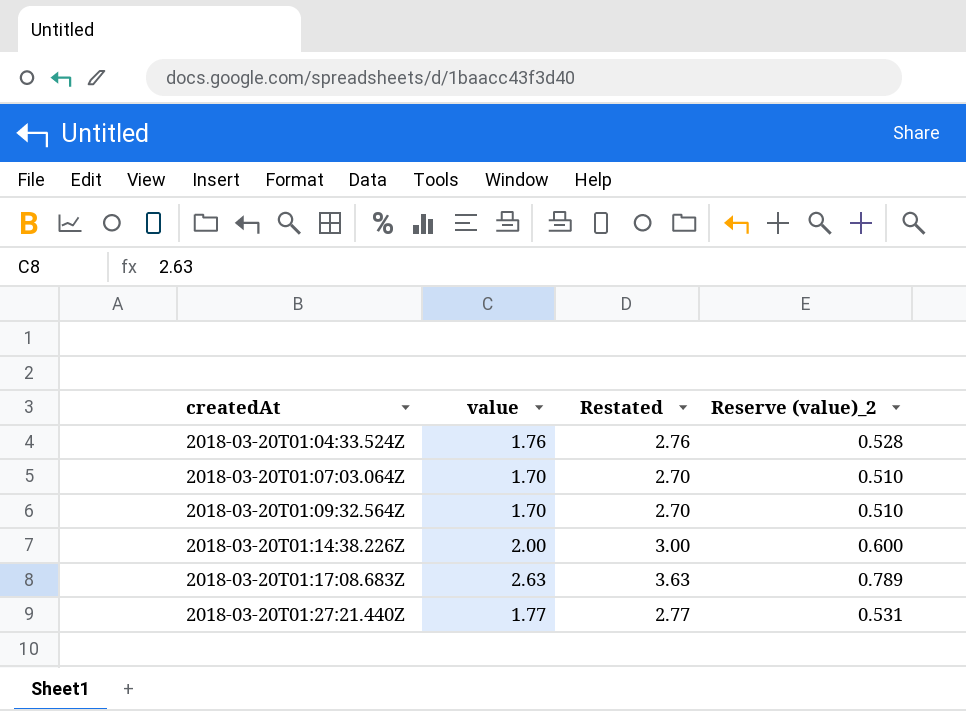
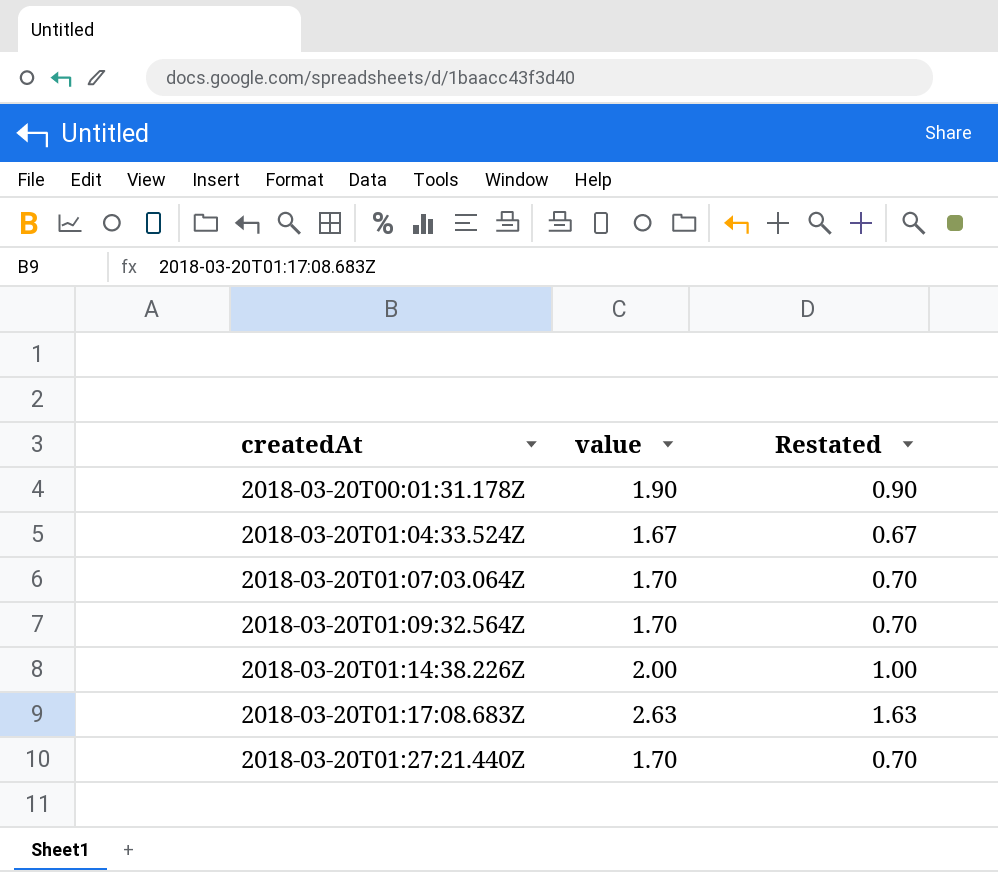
column Reserve (value)_2 | formula: [value] * 0.3 -> none
column Restated | formula: [value] + 1 -> [value] - 1
row 2018-03-20T00:01:31.178Z: none -> 1.90 | 0.90
2018-03-20T01:04:33.524Z | value: 1.76 -> 1.67
2018-03-20T01:27:21.440Z | value: 1.77 -> 1.70

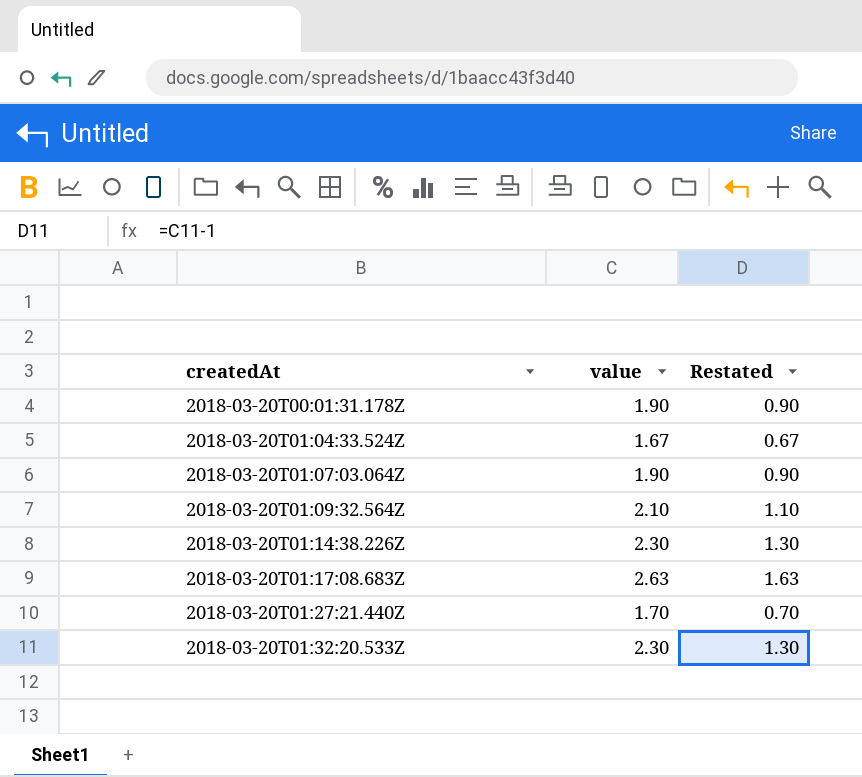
2018-03-20T01:07:03.064Z | value: 1.70 -> 1.90
2018-03-20T01:07:03.064Z | Restated: 0.70 -> 0.90
2018-03-20T01:09:32.564Z | value: 1.70 -> 2.10
2018-03-20T01:09:32.564Z | Restated: 0.70 -> 1.10
2018-03-20T01:14:38.226Z | value: 2.00 -> 2.30
2018-03-20T01:14:38.226Z | Restated: 1.00 -> 1.30
row 2018-03-20T01:32:20.533Z: none -> 2.30 | 1.30

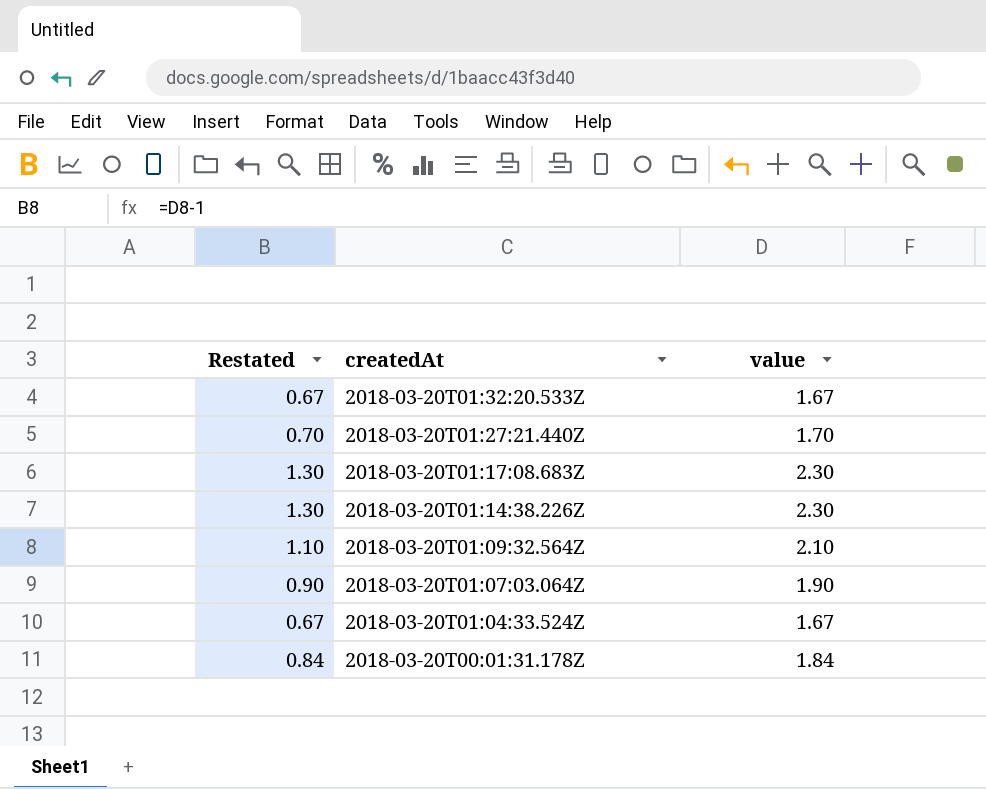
row order: createdAt ascending -> createdAt descending
column Restated | position: 3 -> 1
2018-03-20T01:32:20.533Z | Restated: 1.30 -> 0.67
2018-03-20T01:32:20.533Z | value: 2.30 -> 1.67
2018-03-20T01:17:08.683Z | Restated: 1.63 -> 1.30
2018-03-20T01:17:08.683Z | value: 2.63 -> 2.30
2018-03-20T00:01:31.178Z | Restated: 0.90 -> 0.84
2018-03-20T00:01:31.178Z | value: 1.90 -> 1.84

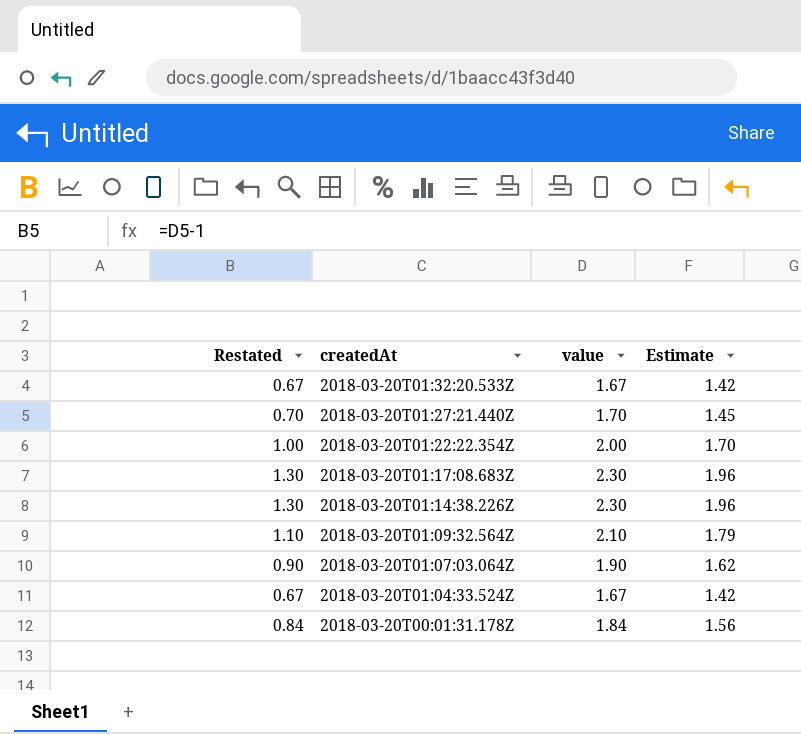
column Estimate | formula: none -> [value] * 0.85
row 2018-03-20T01:22:22.354Z: none -> 1.00 | 2.00 | 1.70

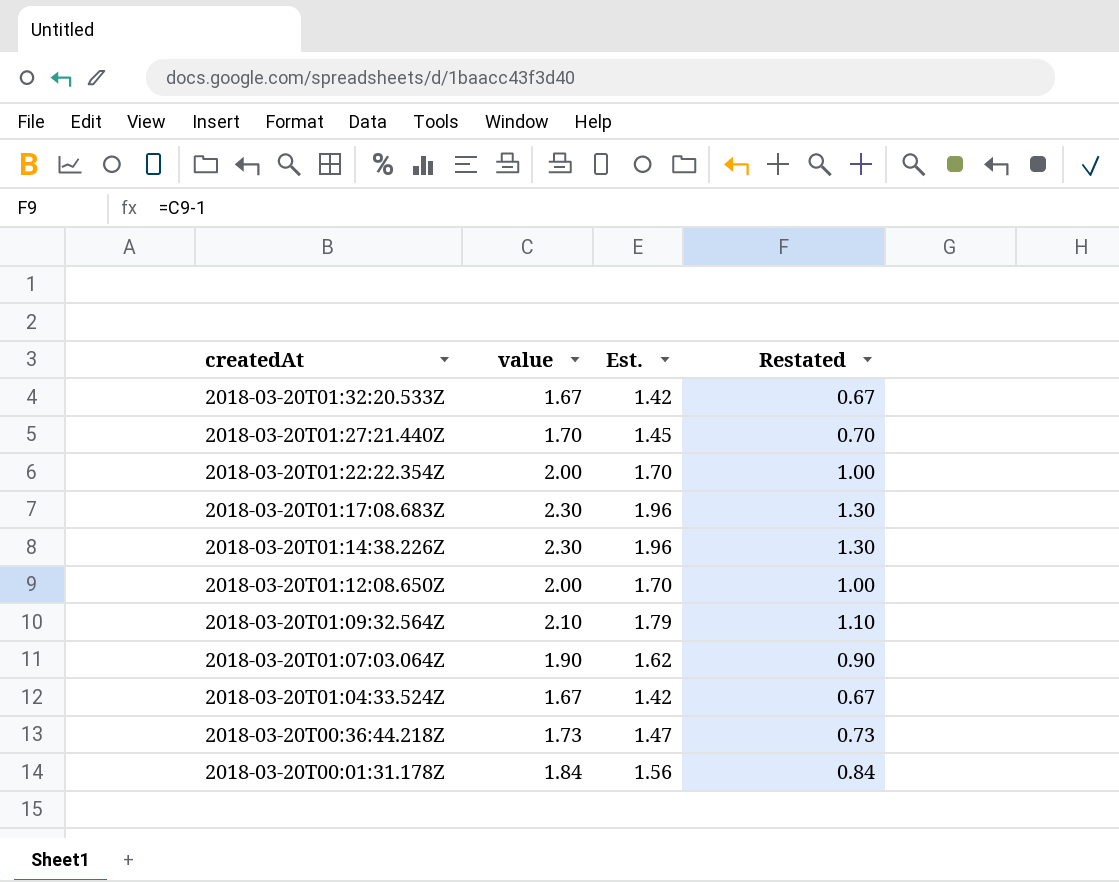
column name: Estimate -> Est.
column Restated | position: 1 -> 4
row 2018-03-20T01:12:08.650Z: none -> 2.00 | 1.70 | 1.00
row 2018-03-20T00:36:44.218Z: none -> 1.73 | 1.47 | 0.73

